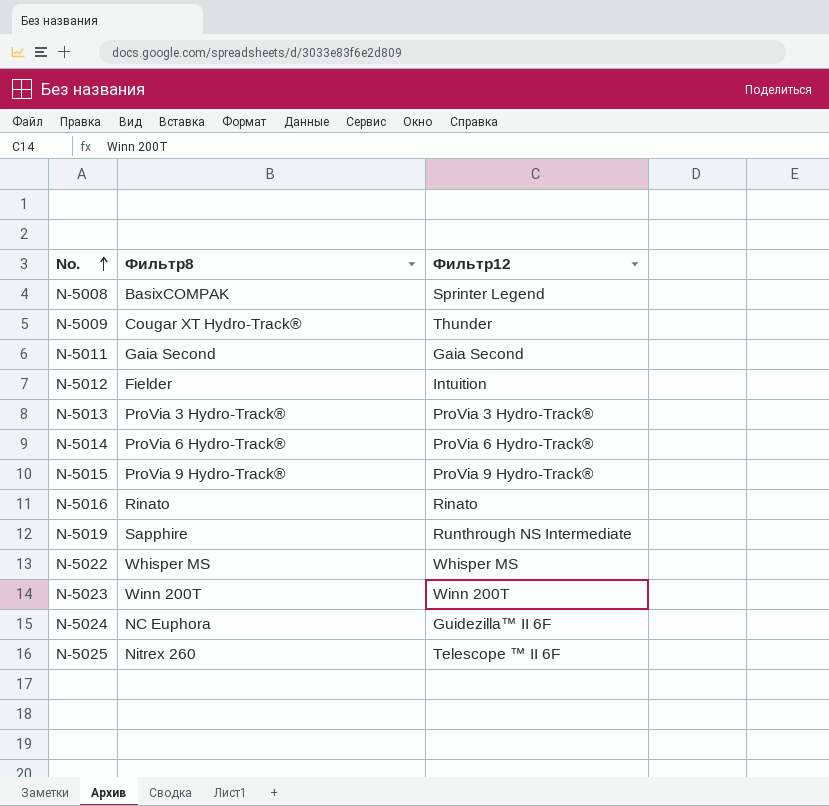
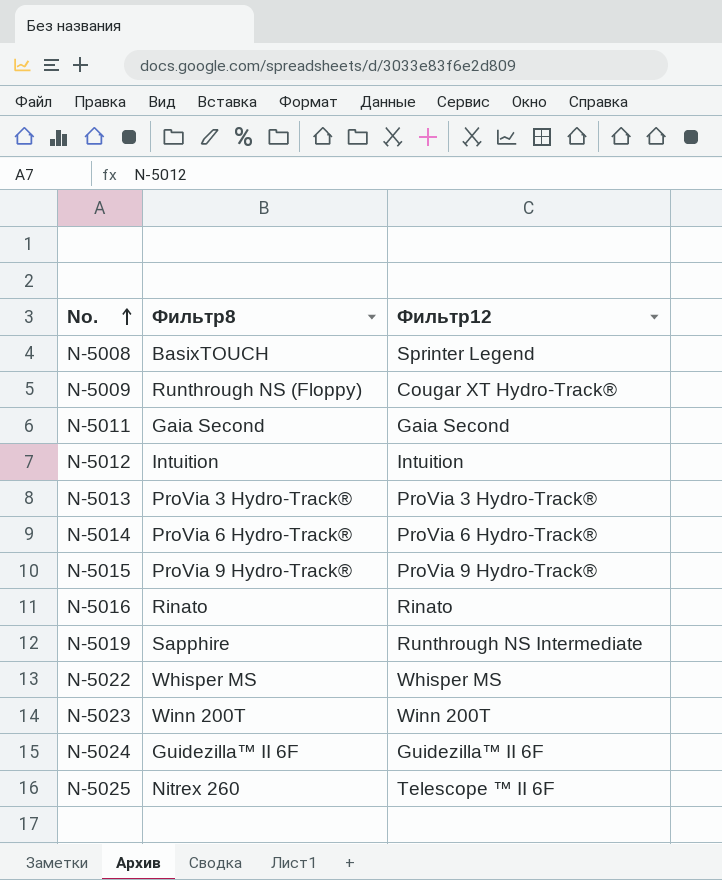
N-5008 | Фильтр8: BasixCOMPAK -> BasixTOUCH
N-5009 | Фильтр8: Cougar XT Hydro-Track® -> Runthrough NS (Floppy)
N-5009 | Фильтр12: Thunder -> Cougar XT Hydro-Track®
N-5012 | Фильтр8: Fielder -> Intuition
N-5024 | Фильтр8: NC Euphora -> Guidezilla™ II 6F

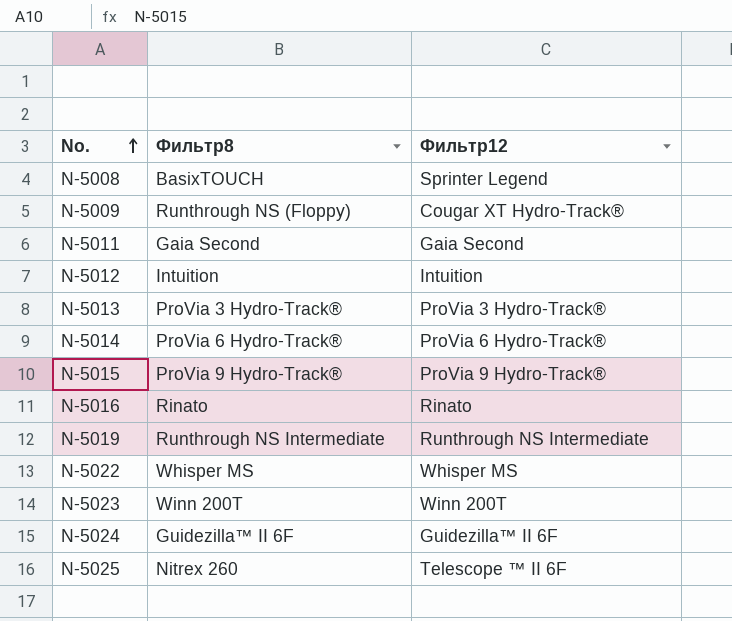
N-5019 | Фильтр8: Sapphire -> Runthrough NS Intermediate

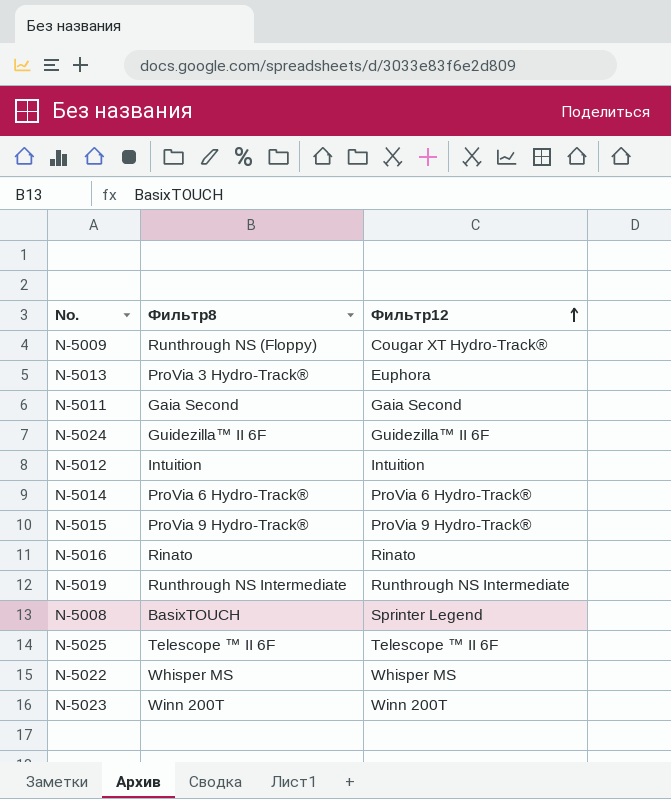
row order: No. ascending -> Фильтр12 ascending
N-5013 | Фильтр12: ProVia 3 Hydro-Track® -> Euphora
N-5025 | Фильтр8: Nitrex 260 -> Telescope ™ II 6F

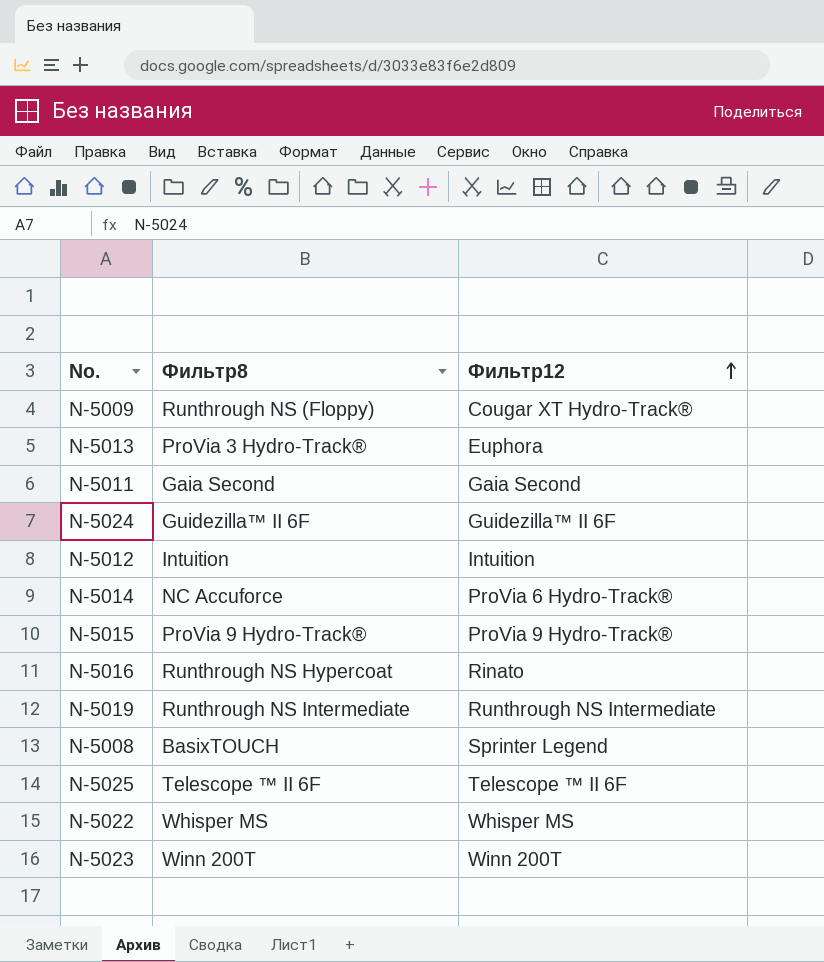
N-5014 | Фильтр8: ProVia 6 Hydro-Track® -> NC Accuforce
N-5016 | Фильтр8: Rinato -> Runthrough NS Hypercoat

